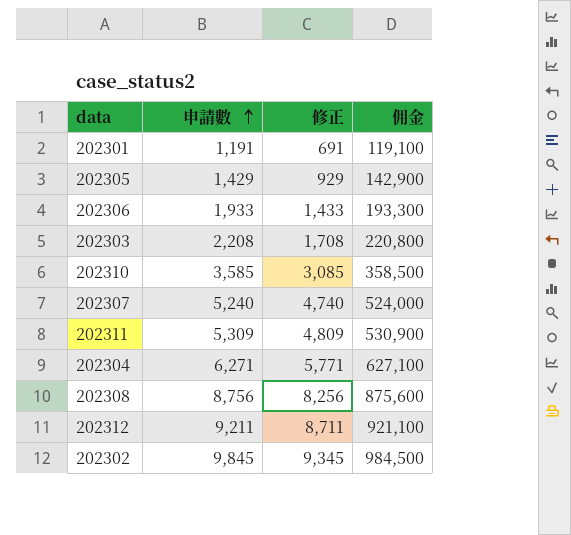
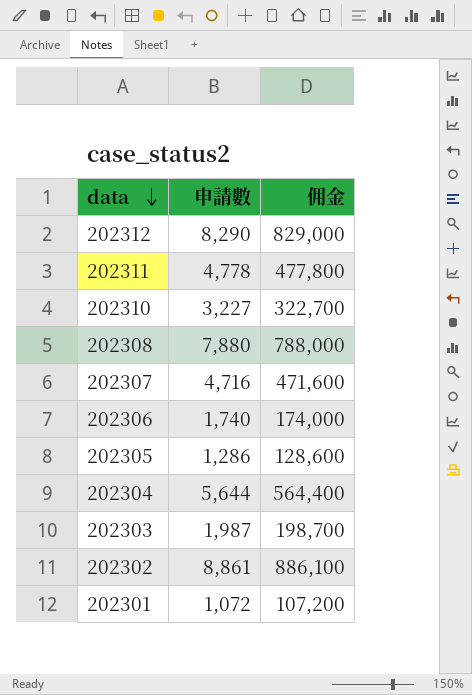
row order: 申請數 ascending -> data descending
column 修正 | formula: [申請數] - 500 -> none
202312 | 申請數: 9,211 -> 8,290
202312 | 佣金: 921,100 -> 829,000
202311 | 申請數: 5,309 -> 4,778
202311 | 佣金: 530,900 -> 477,800
202310 | 申請數: 3,585 -> 3,227
202310 | 佣金: 358,500 -> 322,700
202308 | 申請數: 8,756 -> 7,880
202308 | 佣金: 875,600 -> 788,000
202307 | 申請數: 5,240 -> 4,716
202307 | 佣金: 524,000 -> 471,600
202306 | 申請數: 1,933 -> 1,740
202306 | 佣金: 193,300 -> 174,000
202305 | 申請數: 1,429 -> 1,286
202305 | 佣金: 142,900 -> 128,600
202304 | 申請數: 6,271 -> 5,644
202304 | 佣金: 627,100 -> 564,400
202303 | 申請數: 2,208 -> 1,987
202303 | 佣金: 220,800 -> 198,700
202302 | 申請數: 9,845 -> 8,861
202302 | 佣金: 984,500 -> 886,100
202301 | 申請數: 1,191 -> 1,072
202301 | 佣金: 119,100 -> 107,200

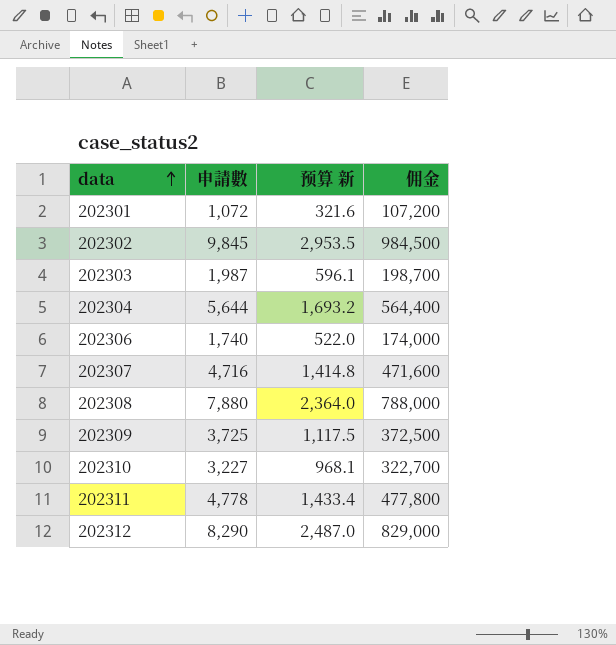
row order: data descending -> data ascending
column 预算 新 | formula: none -> [申請數] * 0.3
row 202305: 1,286 | 128,600 -> none
202302 | 申請數: 8,861 -> 9,845
202302 | 佣金: 886,100 -> 984,500
row 202309: none -> 3,725 | 1,117.5 | 372,500

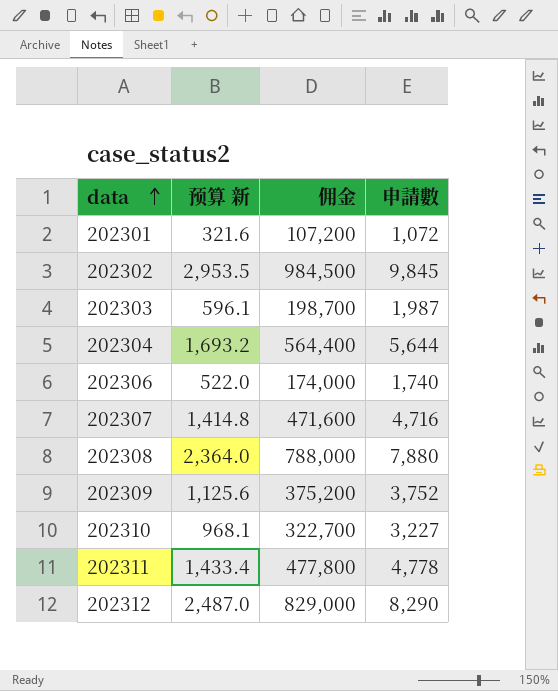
column 申請數 | position: 2 -> 4
202309 | 预算 新: 1,117.5 -> 1,125.6
202309 | 佣金: 372,500 -> 375,200
202309 | 申請數: 3,725 -> 3,752

